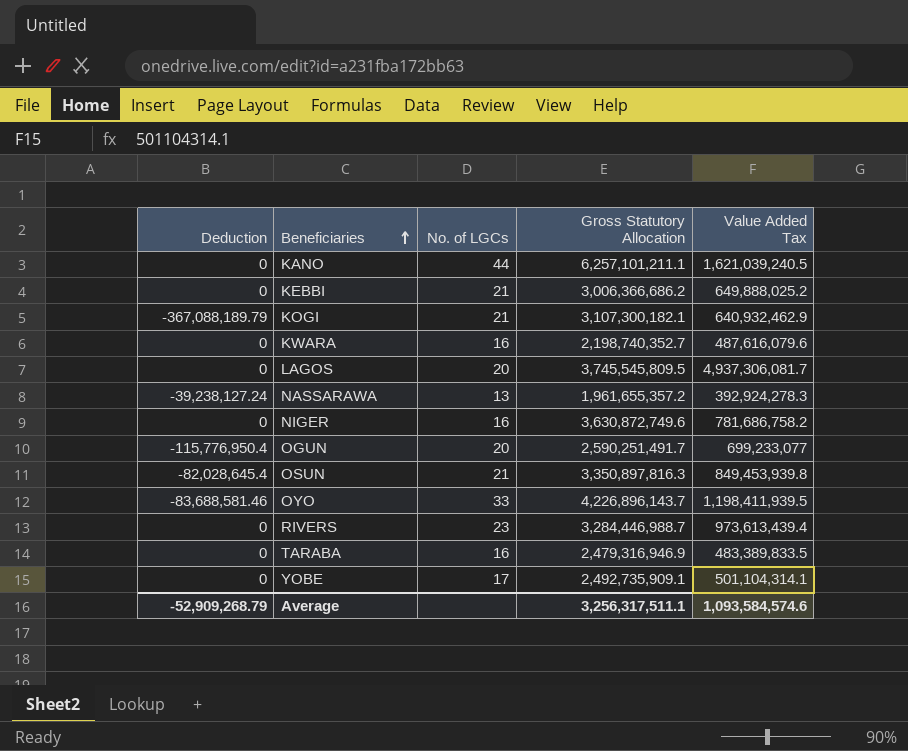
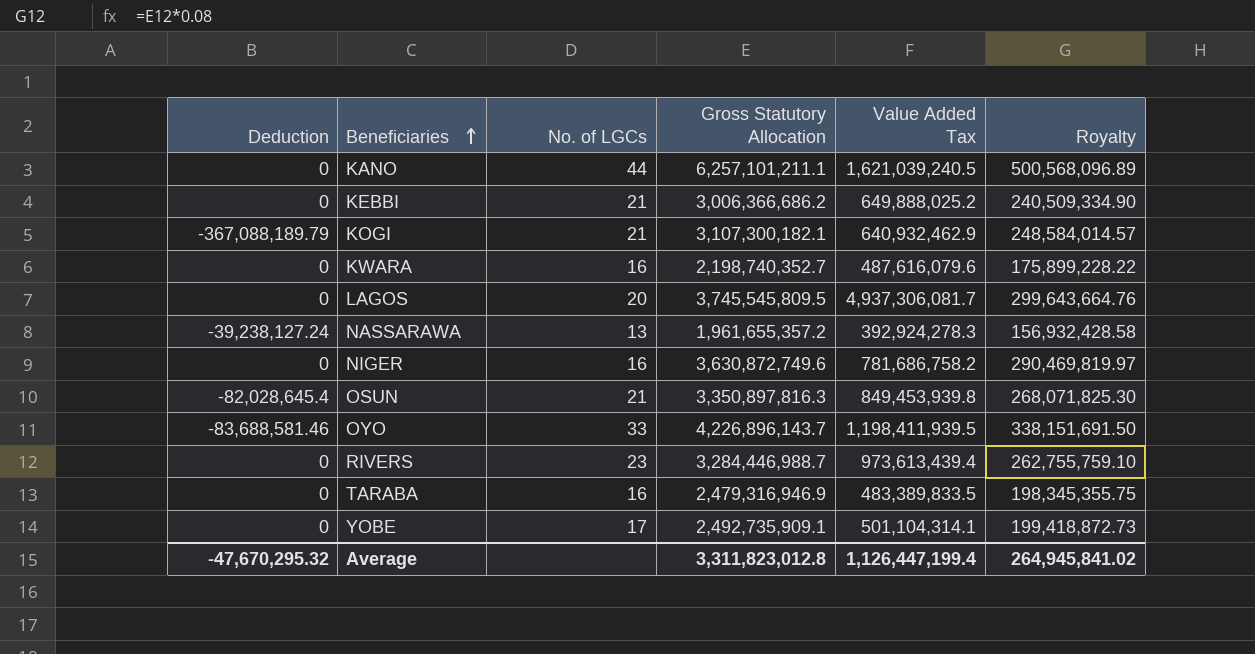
column Royalty | formula: none -> [Gross Statutory Allocation] * 0.08
row OGUN: -115,776,950.4 | 20 | 2,590,251,491.7 | 699,233,077 -> none
Average | Deduction: -52,909,268.79 -> -47,670,295.32
Average | Gross Statutory Allocation: 3,256,317,511.1 -> 3,311,823,012.8
Average | Value Added Tax: 1,093,584,574.6 -> 1,126,447,199.4

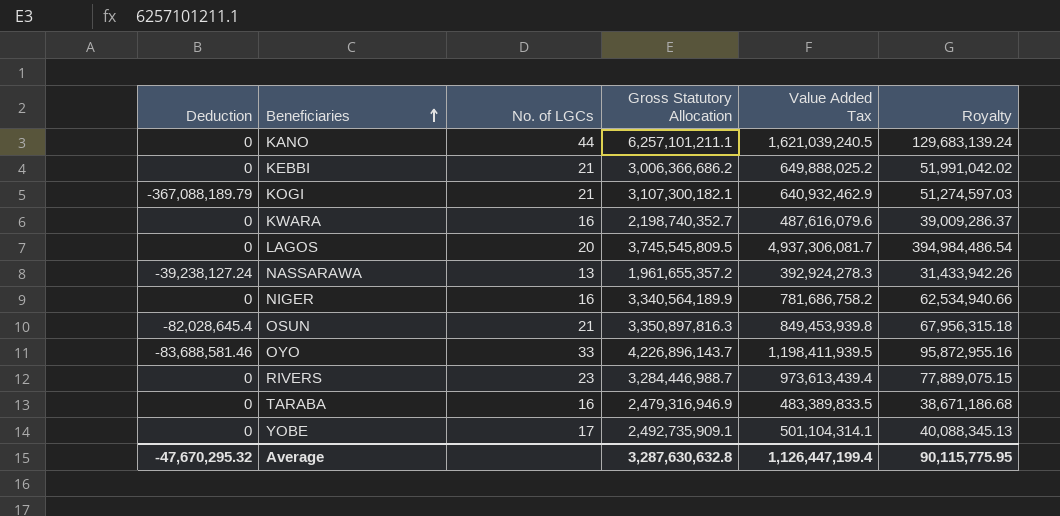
column Royalty | formula: [Gross Statutory Allocation] * 0.08 -> [Value Added Tax] * 0.08
NIGER | Gross Statutory Allocation: 3,630,872,749.6 -> 3,340,564,189.9
Average | Gross Statutory Allocation: 3,311,823,012.8 -> 3,287,630,632.8
Average | Royalty: 264,945,841.02 -> 90,115,775.95

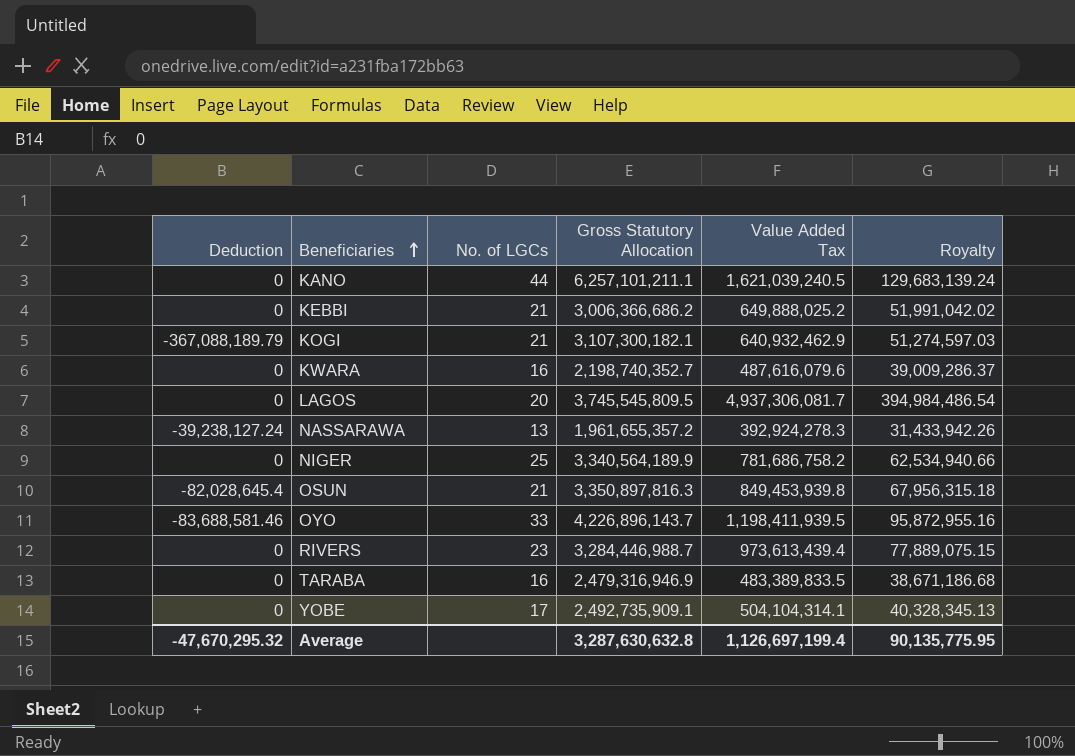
NIGER | No. of LGCs: 16 -> 25
YOBE | Value Added Tax: 501,104,314.1 -> 504,104,314.1
YOBE | Royalty: 40,088,345.13 -> 40,328,345.13
Average | Value Added Tax: 1,126,447,199.4 -> 1,126,697,199.4
Average | Royalty: 90,115,775.95 -> 90,135,775.95

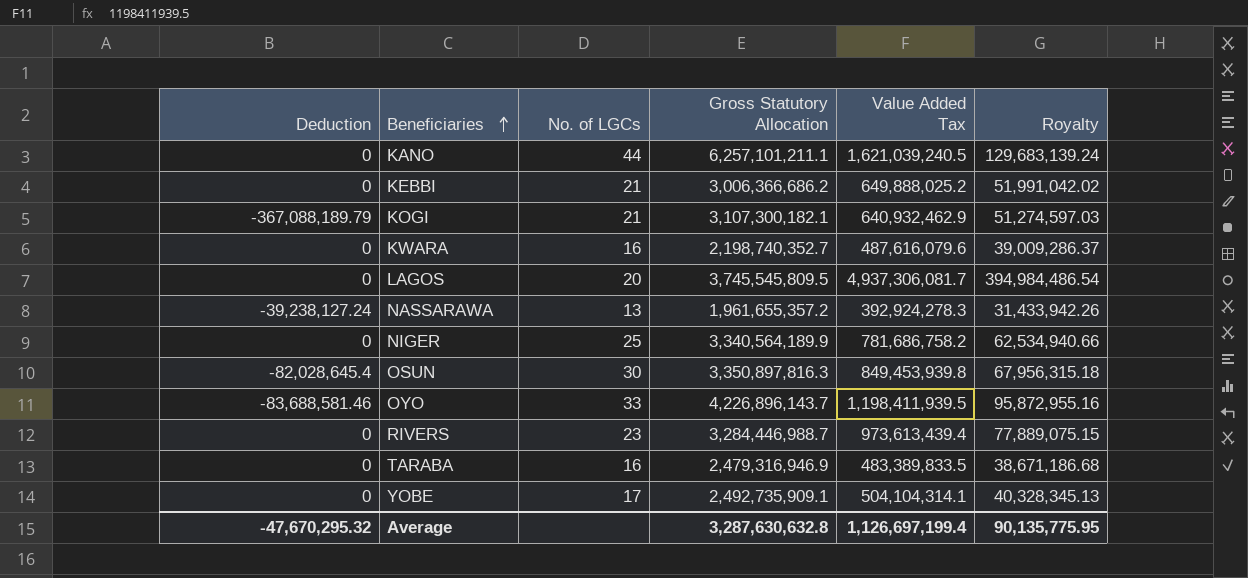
OSUN | No. of LGCs: 21 -> 30

